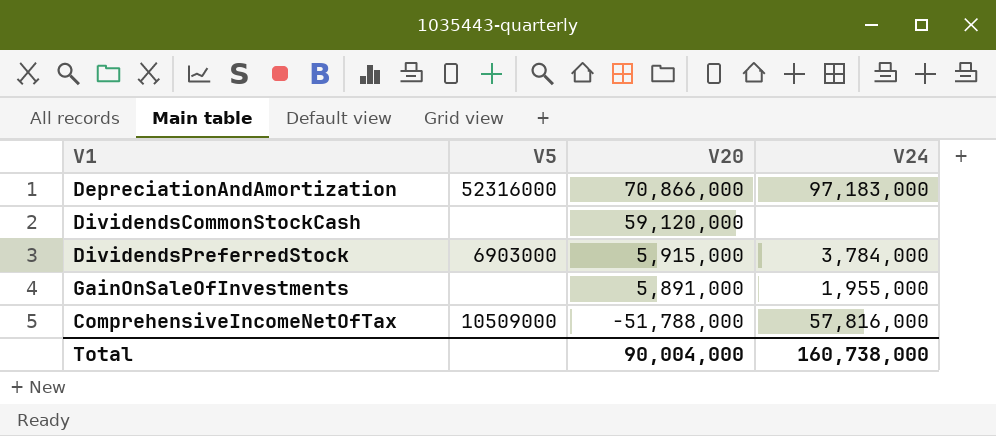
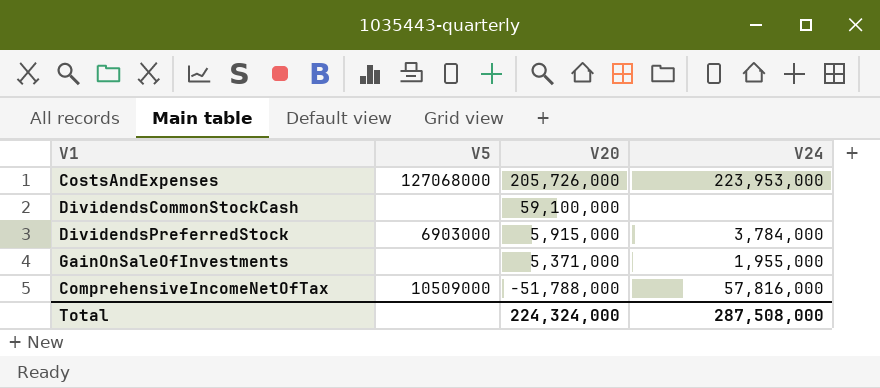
row DepreciationAndAmortization: 52316000 | 70,866,000 | 97,183,000 -> none
row CostsAndExpenses: none -> 127068000 | 205,726,000 | 223,953,000
DividendsCommonStockCash | V20: 59,120,000 -> 59,100,000
GainOnSaleOfInvestments | V20: 5,891,000 -> 5,371,000
Total | V20: 90,004,000 -> 224,324,000
Total | V24: 160,738,000 -> 287,508,000

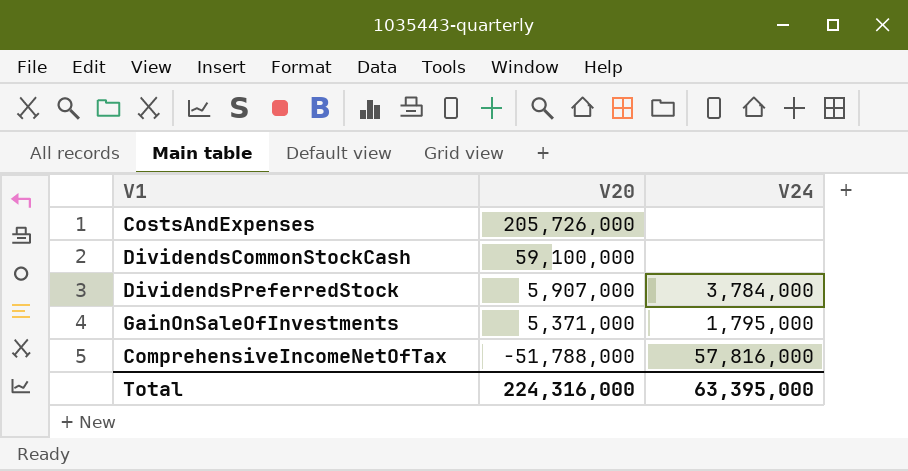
column V5 | position: 2 -> none
CostsAndExpenses | V24: 223,953,000 -> none
DividendsPreferredStock | V20: 5,915,000 -> 5,907,000
GainOnSaleOfInvestments | V24: 1,955,000 -> 1,795,000
Total | V20: 224,324,000 -> 224,316,000
Total | V24: 287,508,000 -> 63,395,000

